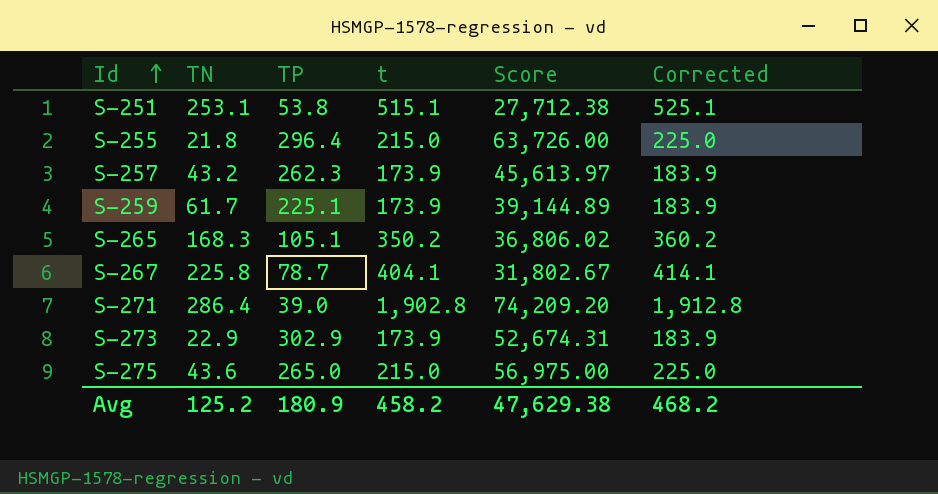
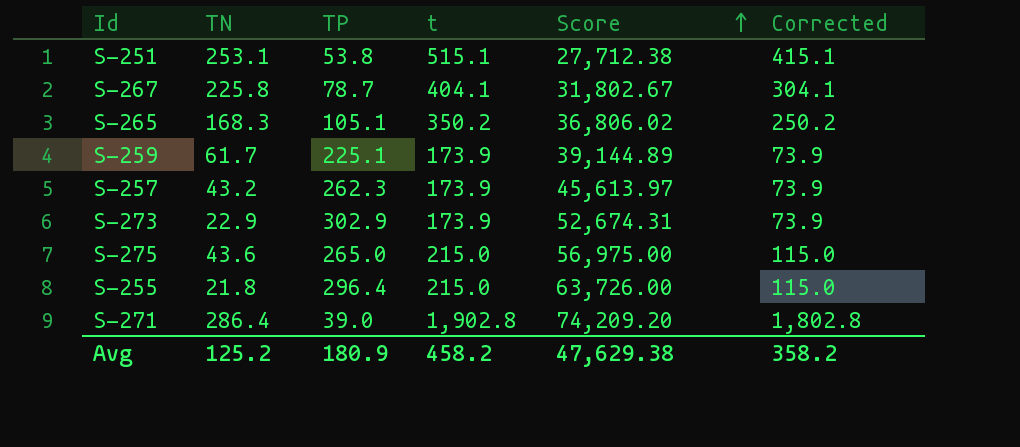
row order: Id ascending -> Score ascending
column Corrected | formula: [t] + 10 -> [t] - 100
Avg | Corrected: 468.2 -> 358.2

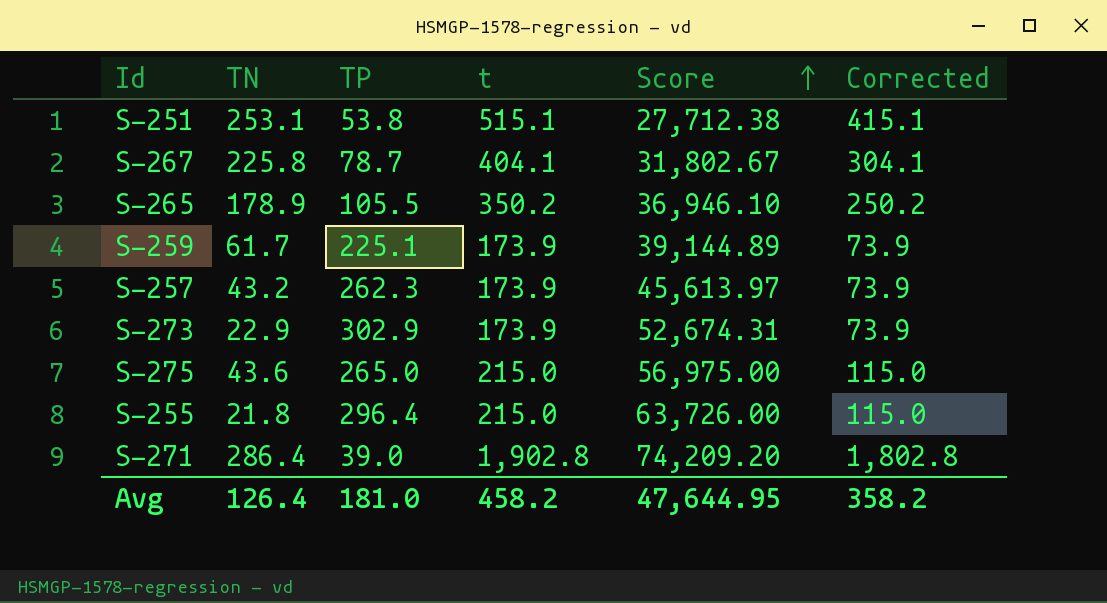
S-265 | TN: 168.3 -> 178.9
S-265 | TP: 105.1 -> 105.5
S-265 | Score: 36,806.02 -> 36,946.10
Avg | TN: 125.2 -> 126.4
Avg | TP: 180.9 -> 181.0
Avg | Score: 47,629.38 -> 47,644.95

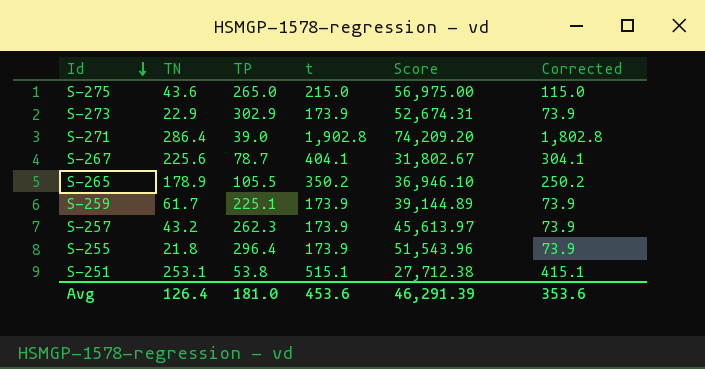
row order: Score ascending -> Id descending
S-267 | TN: 225.8 -> 225.6
S-255 | t: 215.0 -> 173.9
S-255 | Score: 63,726.00 -> 51,543.96
S-255 | Corrected: 115.0 -> 73.9
Avg | t: 458.2 -> 453.6
Avg | Score: 47,644.95 -> 46,291.39
Avg | Corrected: 358.2 -> 353.6

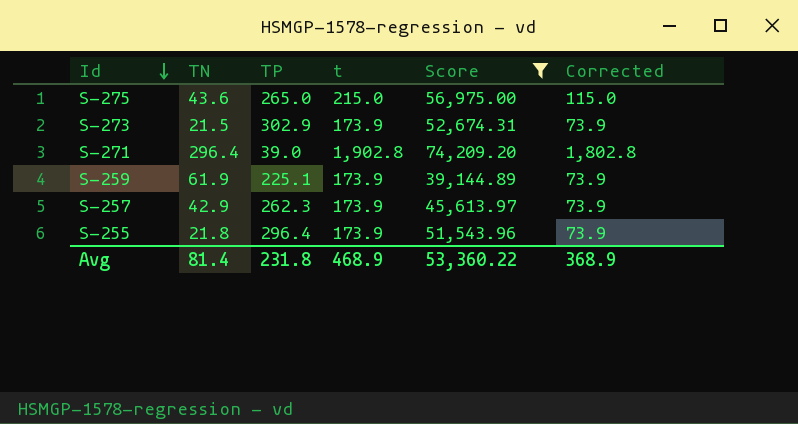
filter: none -> Score >= 39,144.89
S-273 | TN: 22.9 -> 21.5
S-271 | TN: 286.4 -> 296.4
S-259 | TN: 61.7 -> 61.9
S-257 | TN: 43.2 -> 42.9
Avg | TN: 126.4 -> 81.4
Avg | TP: 181.0 -> 231.8
Avg | t: 453.6 -> 468.9
Avg | Score: 46,291.39 -> 53,360.22
Avg | Corrected: 353.6 -> 368.9

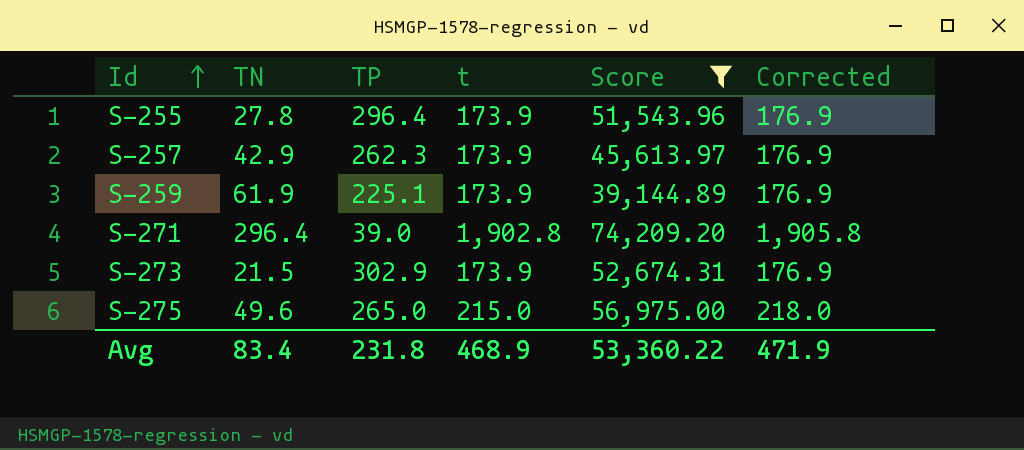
row order: Id descending -> Id ascending
column Corrected | formula: [t] - 100 -> [t] + 3
S-255 | TN: 21.8 -> 27.8
S-275 | TN: 43.6 -> 49.6
Avg | TN: 81.4 -> 83.4
Avg | Corrected: 368.9 -> 471.9

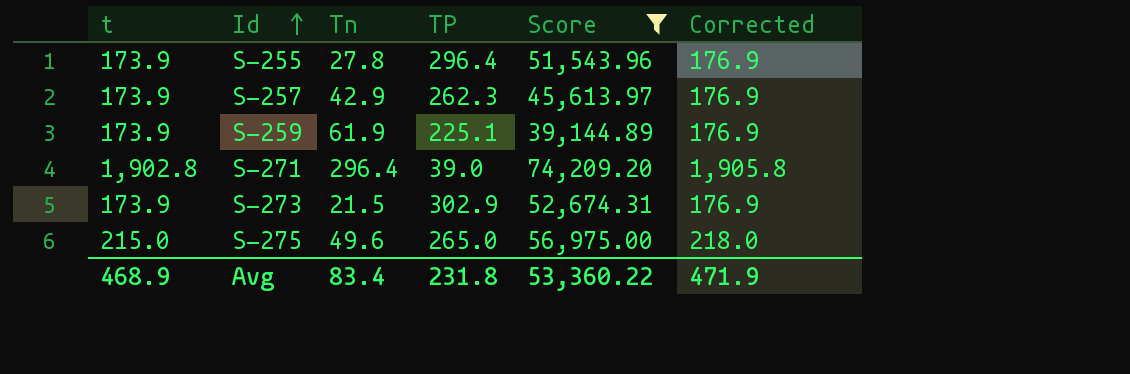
column t | position: 4 -> 1
column name: TN -> Tn

